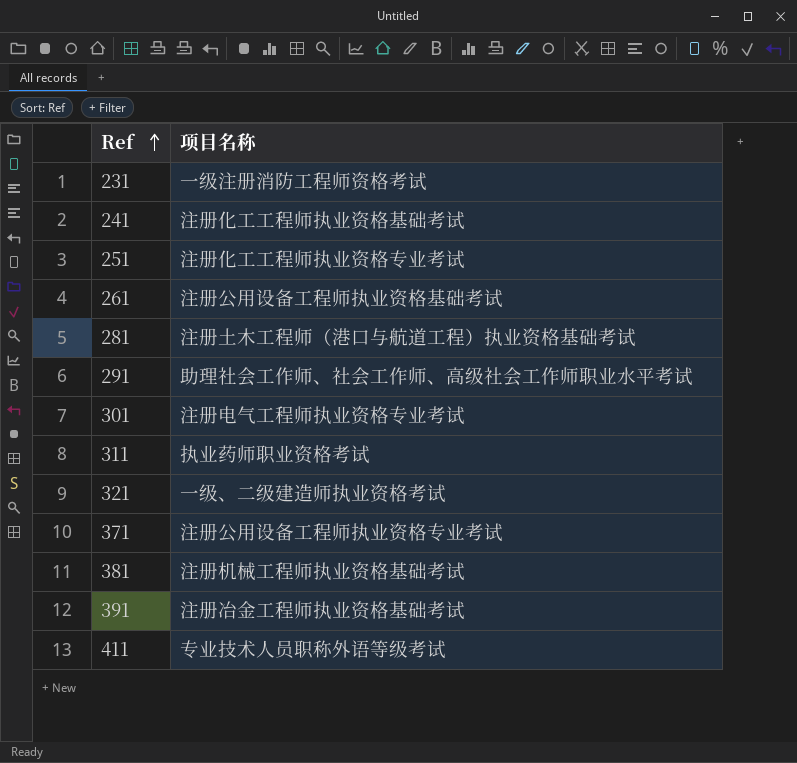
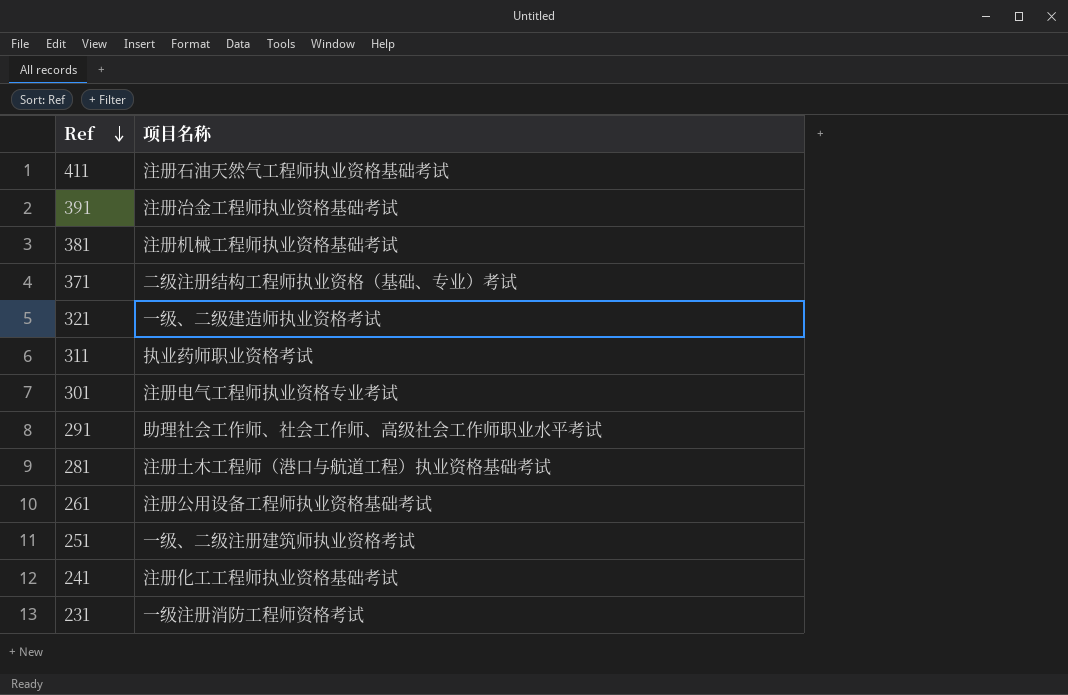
row order: Ref ascending -> Ref descending
411 | 项目名称: 专业技术人员职称外语等级考试 -> 注册石油天然气工程师执业资格基础考试
371 | 项目名称: 注册公用设备工程师执业资格专业考试 -> 二级注册结构工程师执业资格（基础、专业）考试
251 | 项目名称: 注册化工工程师执业资格专业考试 -> 一级、二级注册建筑师执业资格考试

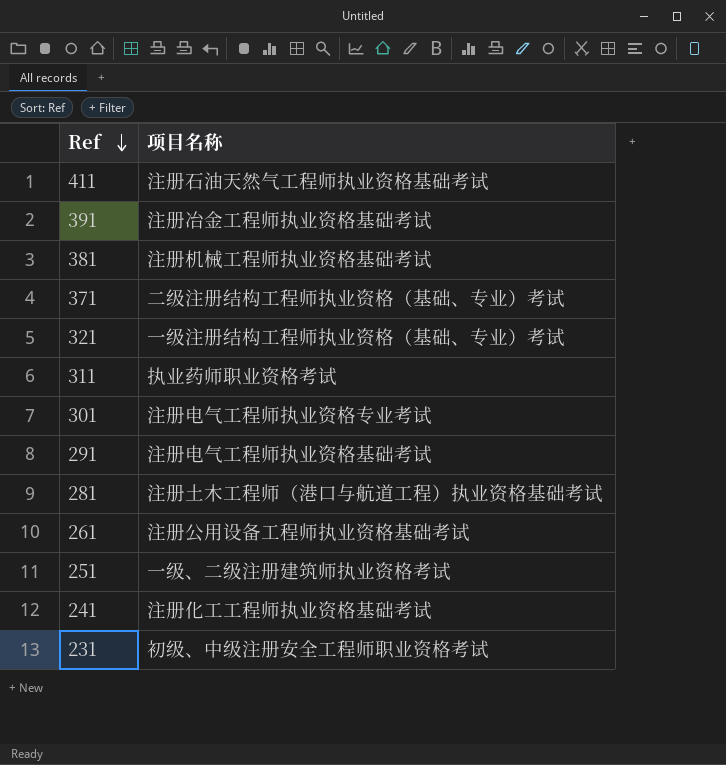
321 | 项目名称: 一级、二级建造师执业资格考试 -> 一级注册结构工程师执业资格（基础、专业）考试
291 | 项目名称: 助理社会工作师、社会工作师、高级社会工作师职业水平考试 -> 注册电气工程师执业资格基础考试
231 | 项目名称: 一级注册消防工程师资格考试 -> 初级、中级注册安全工程师职业资格考试

